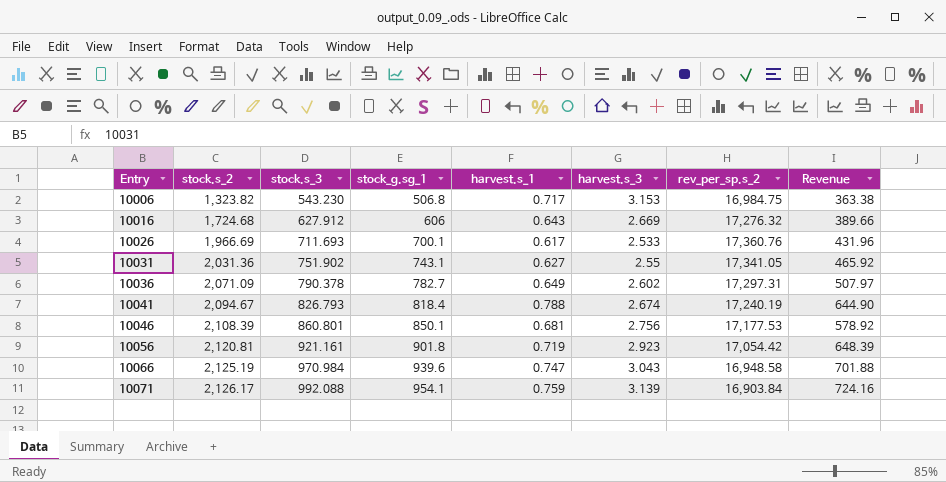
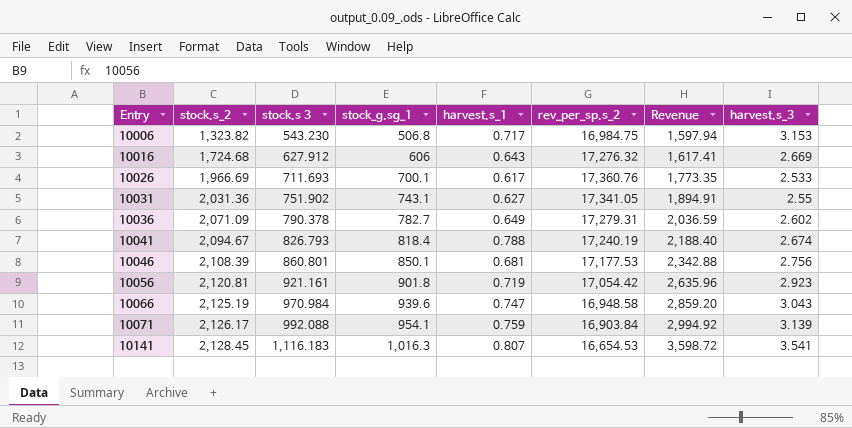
column name: stock.s_3 -> stock.s 3
column Revenue | formula: [stock_g.sg_1] * [harvest.s_1] -> [stock_g.sg_1] * [harvest.s_3]
column harvest.s_3 | position: 6 -> 8
10036 | rev_per_sp.s_2: 17,297.31 -> 17,279.31
row 10141: none -> 2,128.45 | 1,116.183 | 1,016.3 | 0.807 | 16,654.53 | 3,598.72 | 3.541

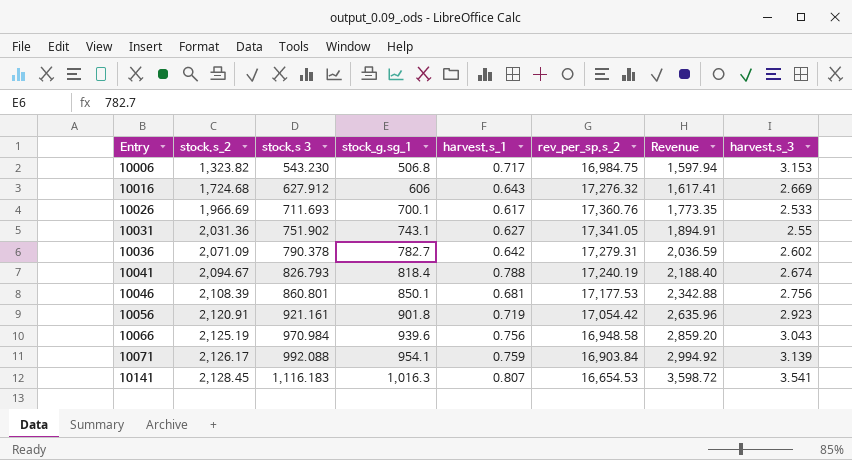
10036 | harvest.s_1: 0.649 -> 0.642
10056 | stock.s_2: 2,120.81 -> 2,120.91
10066 | harvest.s_1: 0.747 -> 0.756

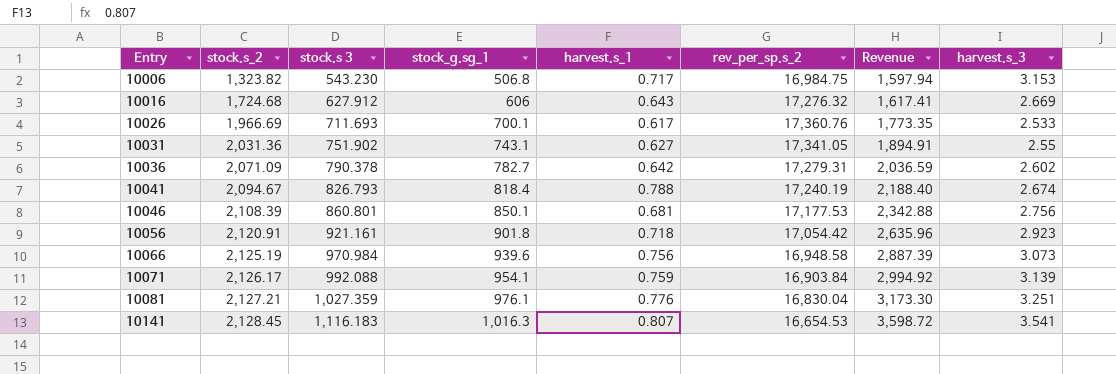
10056 | harvest.s_1: 0.719 -> 0.718
10066 | Revenue: 2,859.20 -> 2,887.39
10066 | harvest.s_3: 3.043 -> 3.073
row 10081: none -> 2,127.21 | 1,027.359 | 976.1 | 0.776 | 16,830.04 | 3,173.30 | 3.251

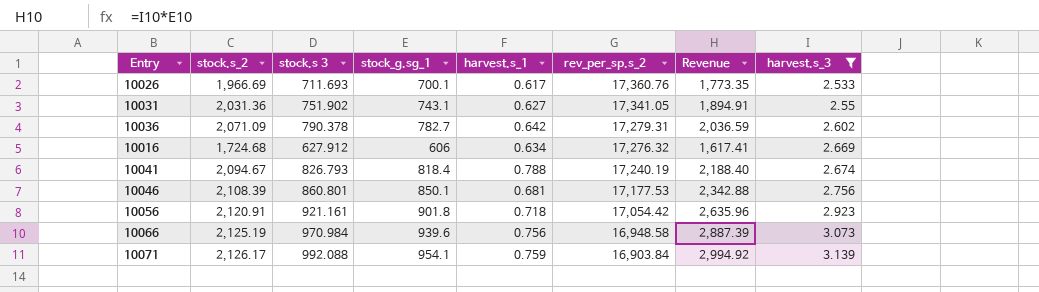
filter: none -> harvest.s_3 <= 3.139
row order: Entry ascending -> rev_per_sp.s_2 descending
10016 | harvest.s_1: 0.643 -> 0.634

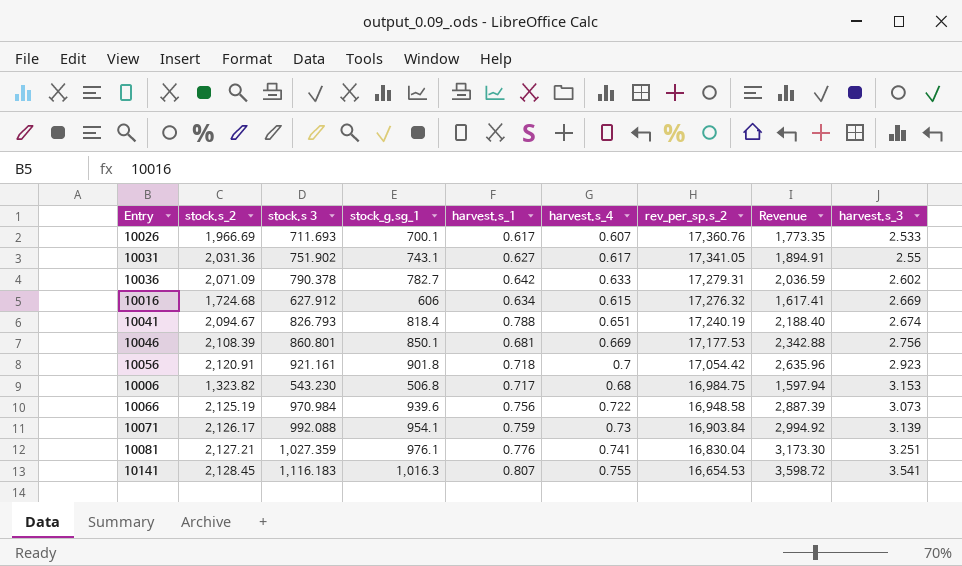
filter: harvest.s_3 <= 3.139 -> none
column harvest.s_4 | position: none -> 6

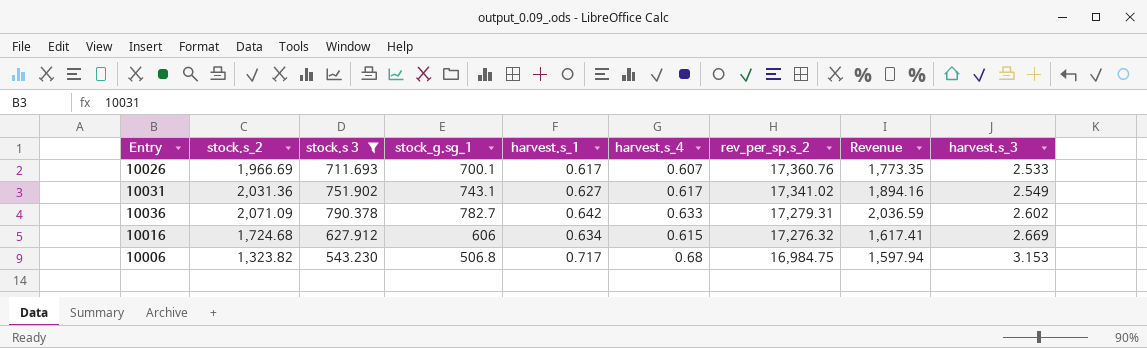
filter: none -> stock.s 3 <= 790.378
10031 | rev_per_sp.s_2: 17,341.05 -> 17,341.02
10031 | Revenue: 1,894.91 -> 1,894.16
10031 | harvest.s_3: 2.55 -> 2.549

